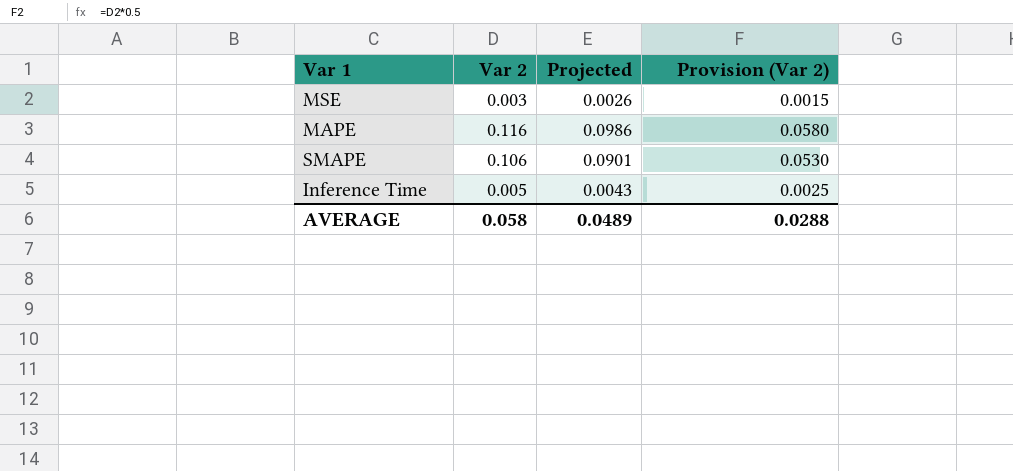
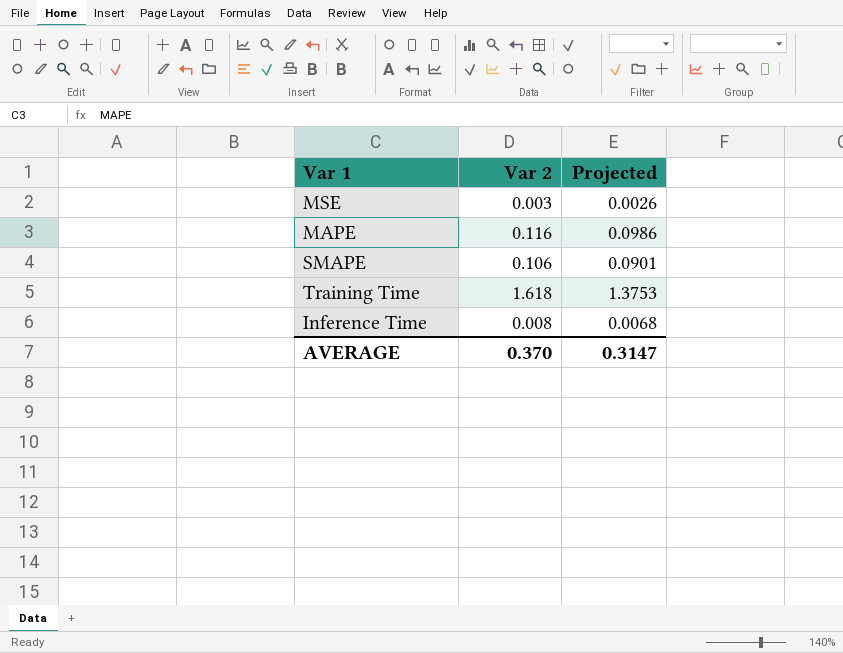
column Provision (Var 2) | formula: [Var 2] * 0.5 -> none
row Training Time: none -> 1.618 | 1.3753
Inference Time | Var 2: 0.005 -> 0.008
Inference Time | Projected: 0.0043 -> 0.0068
AVERAGE | Var 2: 0.058 -> 0.370
AVERAGE | Projected: 0.0489 -> 0.3147

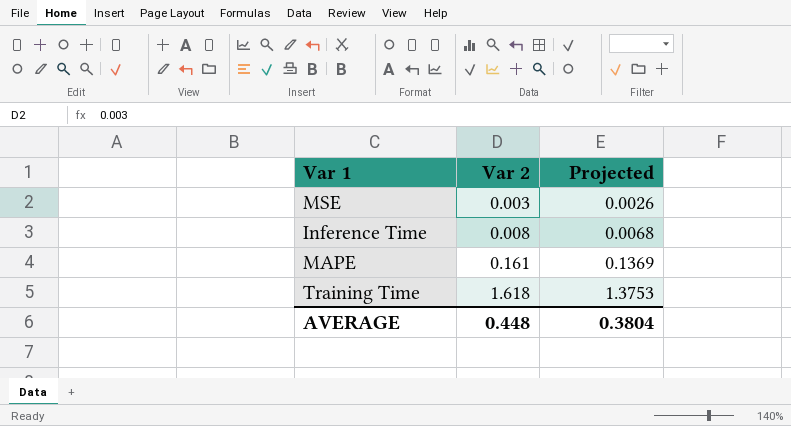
row order: none -> Var 2 ascending
row SMAPE: 0.106 | 0.0901 -> none
MAPE | Var 2: 0.116 -> 0.161
MAPE | Projected: 0.0986 -> 0.1369
AVERAGE | Var 2: 0.370 -> 0.448
AVERAGE | Projected: 0.3147 -> 0.3804

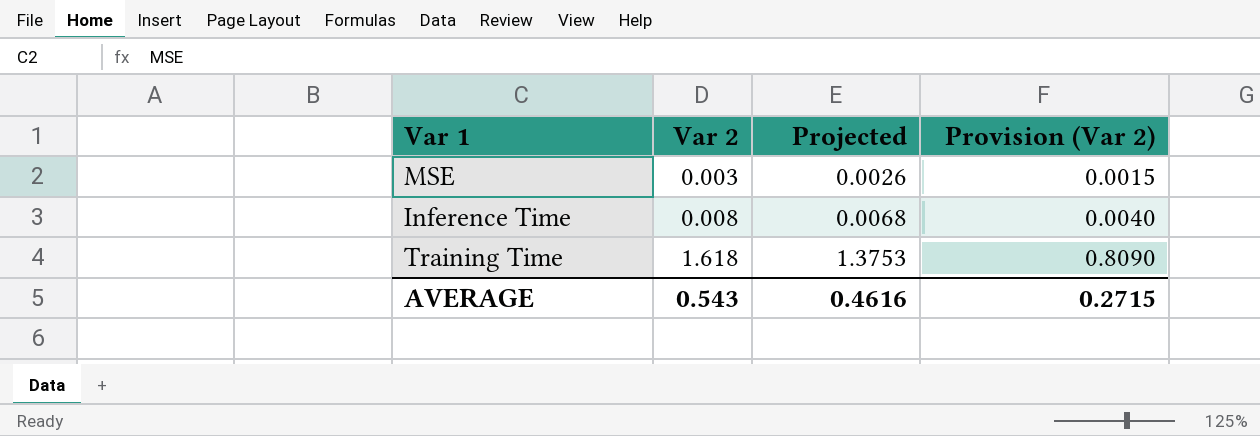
column Provision (Var 2) | formula: none -> [Var 2] * 0.5
row MAPE: 0.161 | 0.1369 -> none
AVERAGE | Var 2: 0.448 -> 0.543
AVERAGE | Projected: 0.3804 -> 0.4616

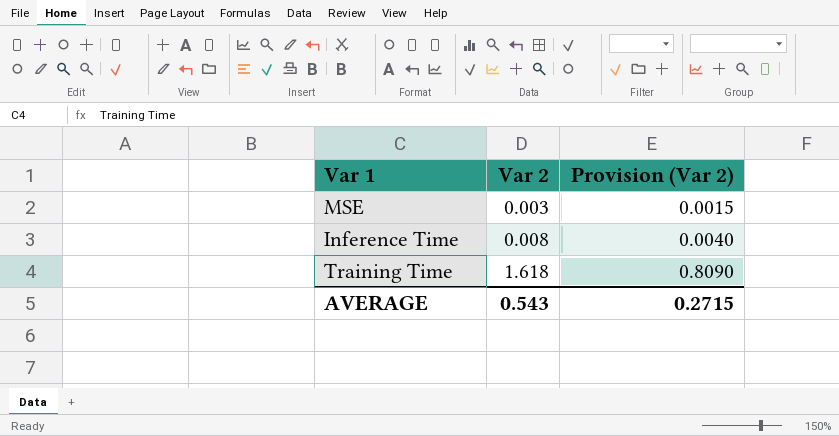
column Projected | formula: [Var 2] * 0.85 -> none

